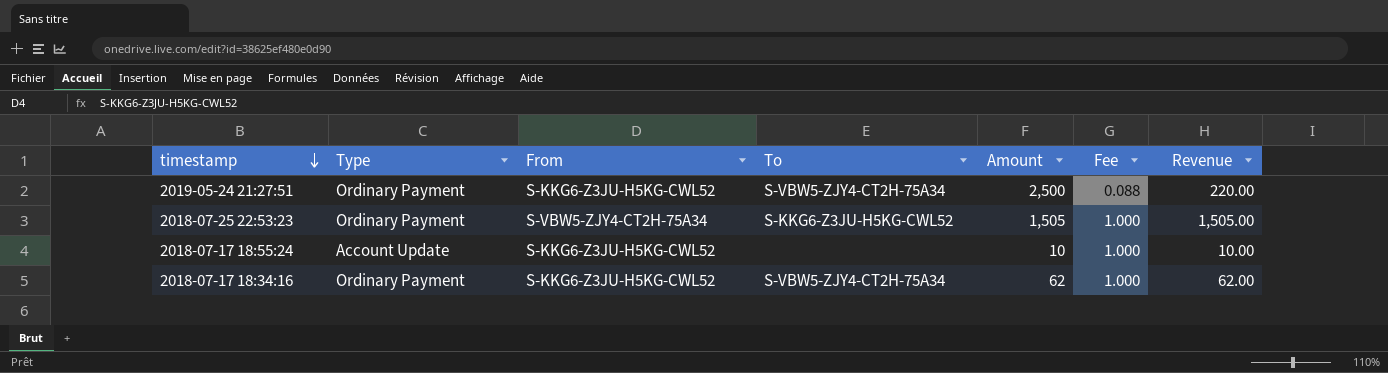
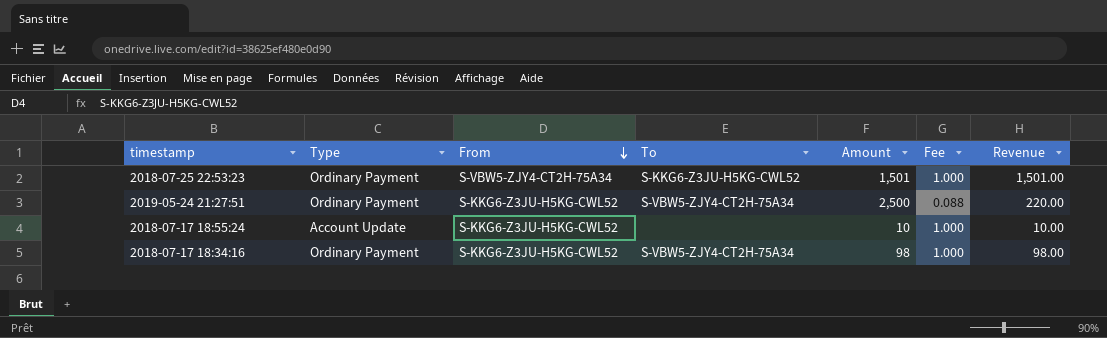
row order: timestamp descending -> From descending
2018-07-25 22:53:23 | Amount: 1,505 -> 1,501
2018-07-25 22:53:23 | Revenue: 1,505.00 -> 1,501.00
2018-07-17 18:34:16 | Amount: 62 -> 98
2018-07-17 18:34:16 | Revenue: 62.00 -> 98.00

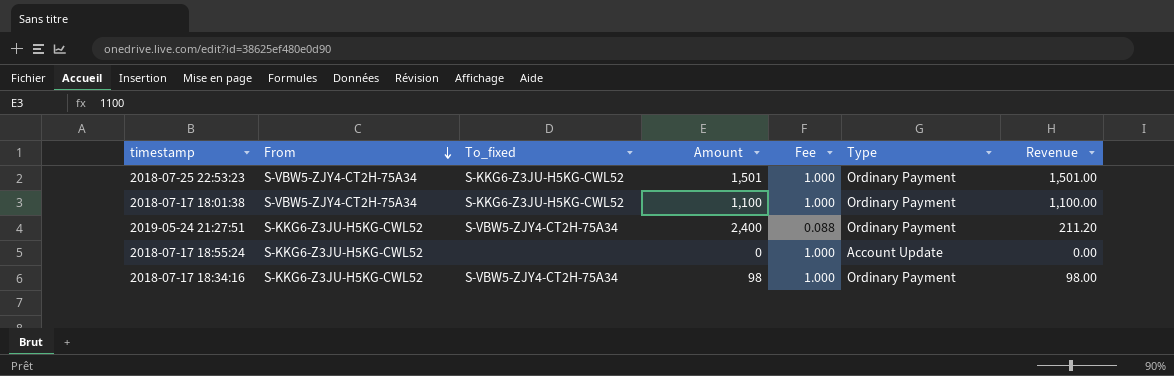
column name: To -> To_fixed
column Type | position: 2 -> 6
row 2018-07-17 18:01:38: none -> S-VBW5-ZJY4-CT2H-75A34 | S-KKG6-Z3JU-H5KG-CWL52 | 1,100 | 1.000 | Ordinary Payment | 1,100.00
2019-05-24 21:27:51 | Amount: 2,500 -> 2,400
2019-05-24 21:27:51 | Revenue: 220.00 -> 211.20
2018-07-17 18:55:24 | Amount: 10 -> 0
2018-07-17 18:55:24 | Revenue: 10.00 -> 0.00

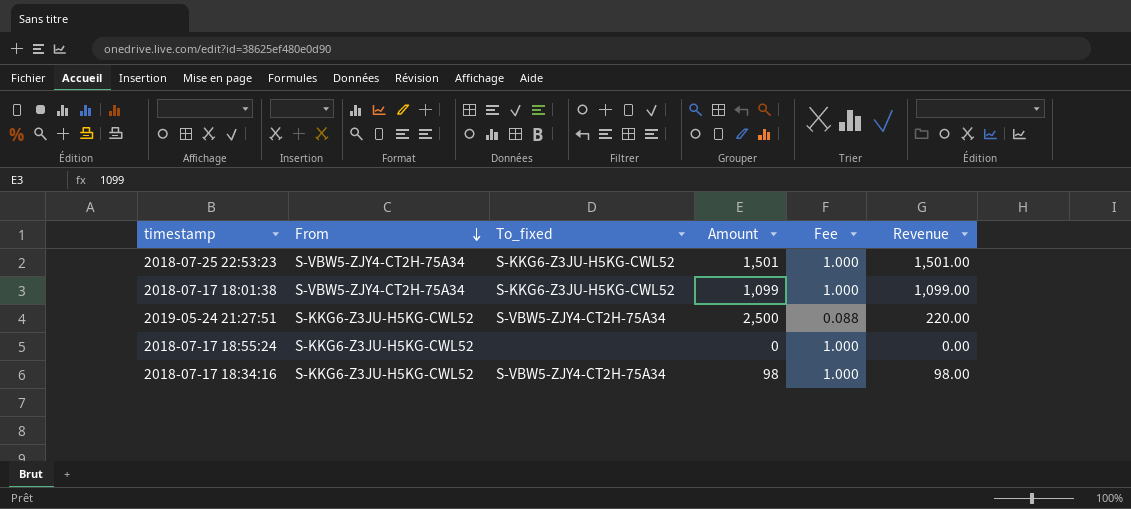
column Type | position: 6 -> none
2018-07-17 18:01:38 | Amount: 1,100 -> 1,099
2018-07-17 18:01:38 | Revenue: 1,100.00 -> 1,099.00
2019-05-24 21:27:51 | Amount: 2,400 -> 2,500
2019-05-24 21:27:51 | Revenue: 211.20 -> 220.00

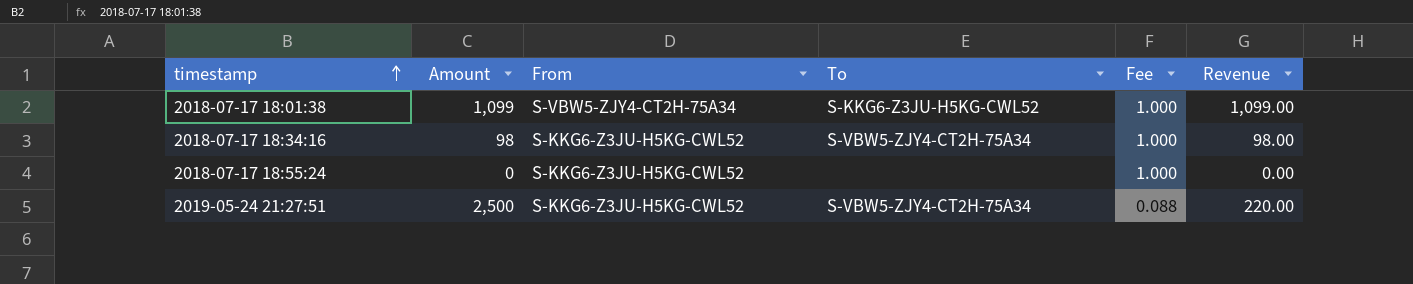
row order: From descending -> timestamp ascending
column Amount | position: 4 -> 2
column name: To_fixed -> To
row 2018-07-25 22:53:23: S-VBW5-ZJY4-CT2H-75A34 | S-KKG6-Z3JU-H5KG-CWL52 | 1,501 | 1.000 | 1,501.00 -> none

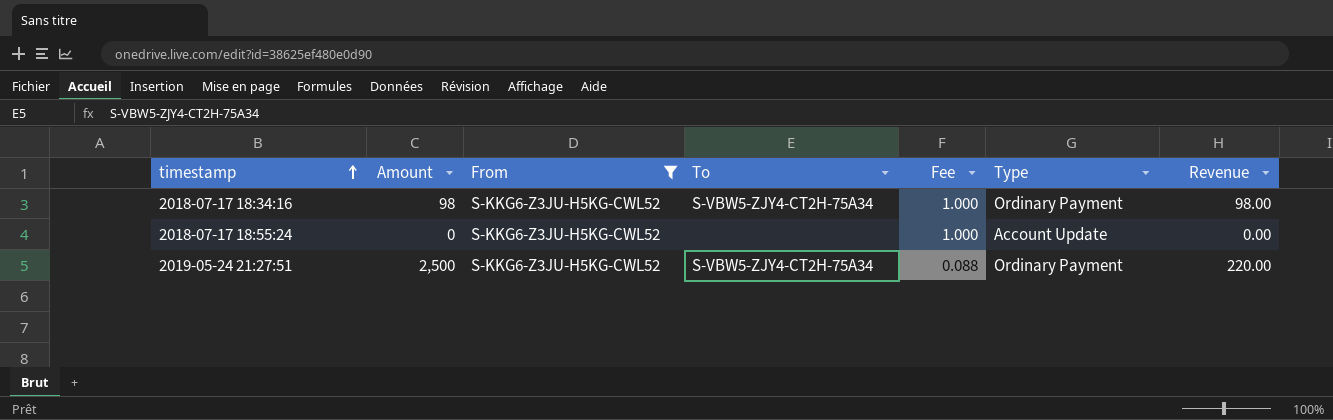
filter: none -> From = S-KKG6-Z3JU-H5KG-CWL52
column Type | position: none -> 6

